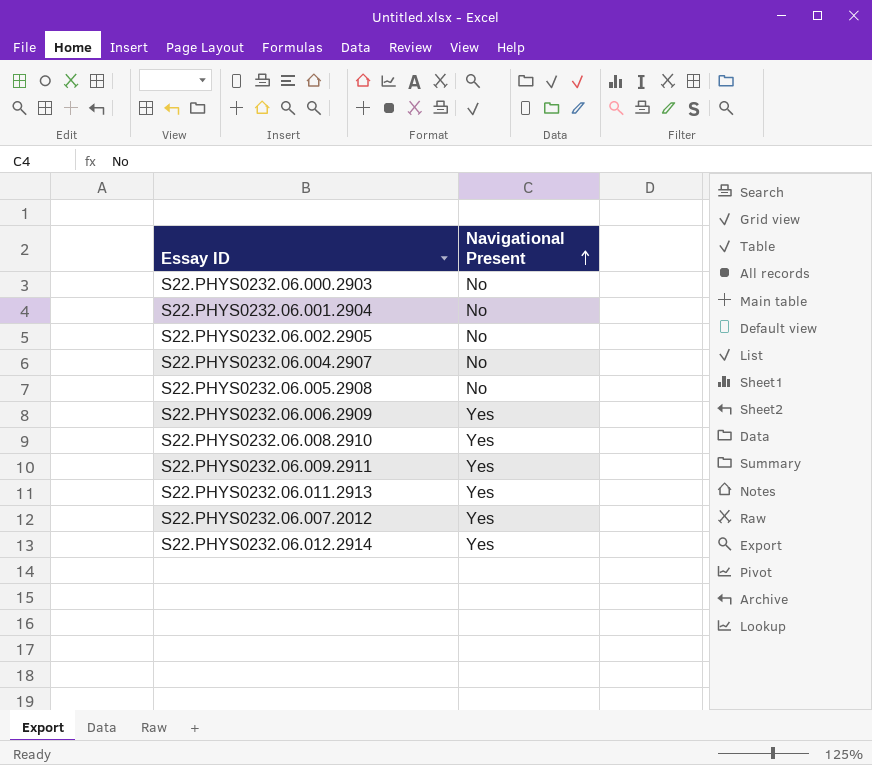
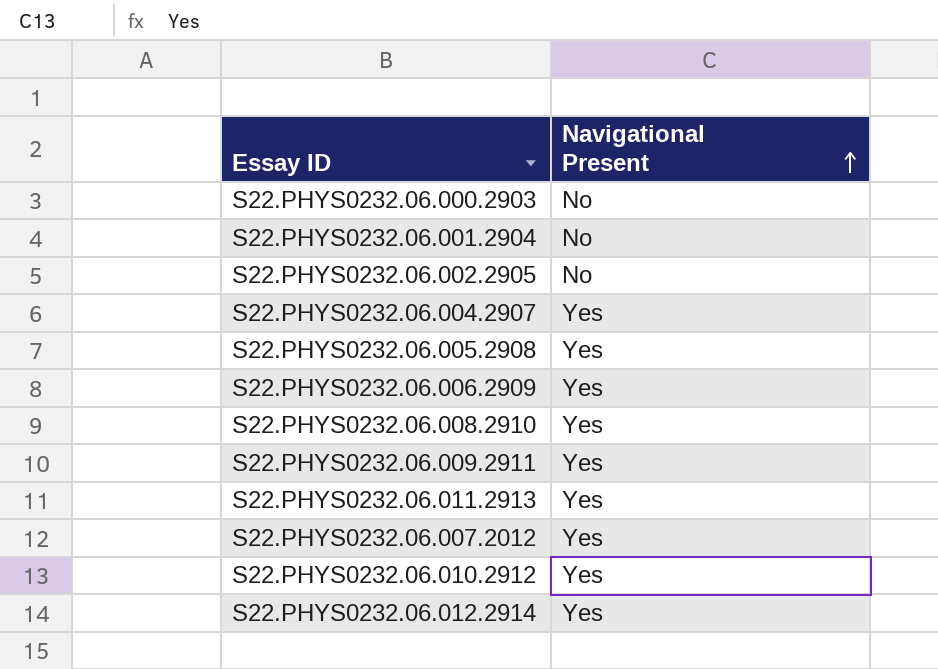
S22.PHYS0232.06.004.2907 | Navigational Present: No -> Yes
S22.PHYS0232.06.005.2908 | Navigational Present: No -> Yes
row S22.PHYS0232.06.010.2912: none -> Yes

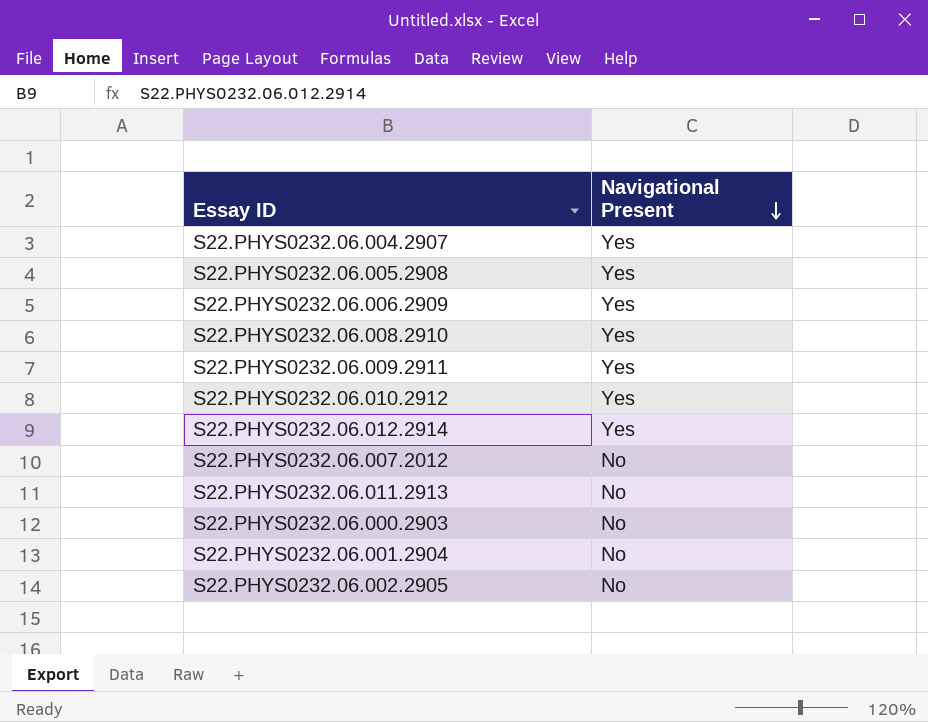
row order: Navigational Present ascending -> Navigational Present descending
S22.PHYS0232.06.007.2012 | Navigational Present: Yes -> No
S22.PHYS0232.06.011.2913 | Navigational Present: Yes -> No

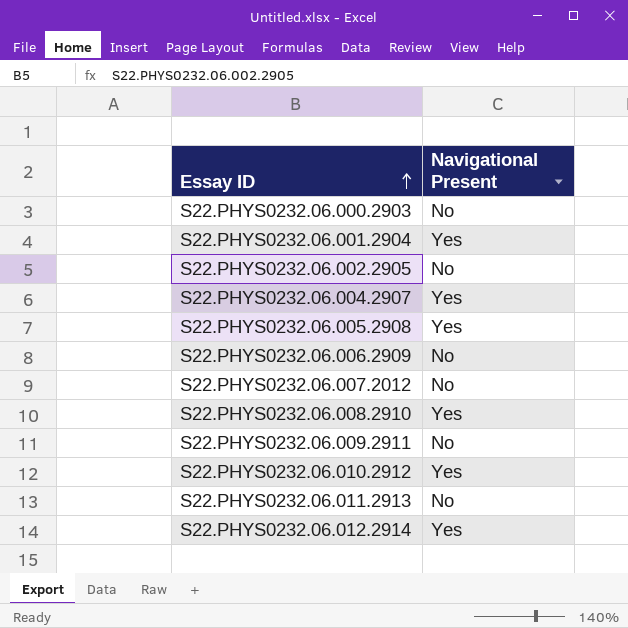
row order: Navigational Present descending -> Essay ID ascending
S22.PHYS0232.06.001.2904 | Navigational Present: No -> Yes
S22.PHYS0232.06.006.2909 | Navigational Present: Yes -> No
S22.PHYS0232.06.009.2911 | Navigational Present: Yes -> No

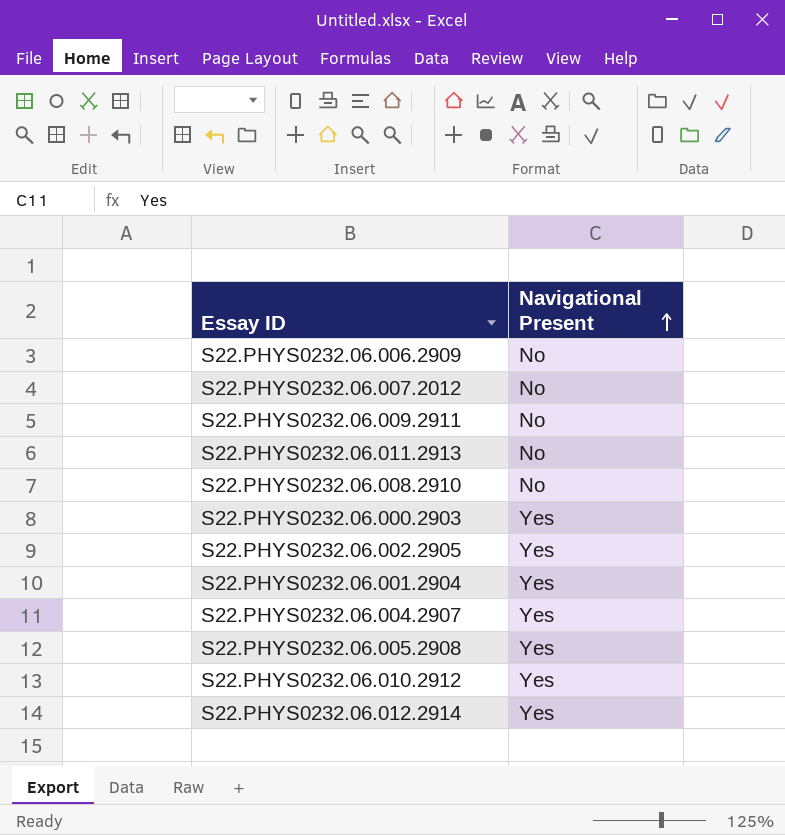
row order: Essay ID ascending -> Navigational Present ascending
S22.PHYS0232.06.008.2910 | Navigational Present: Yes -> No
S22.PHYS0232.06.000.2903 | Navigational Present: No -> Yes
S22.PHYS0232.06.002.2905 | Navigational Present: No -> Yes

